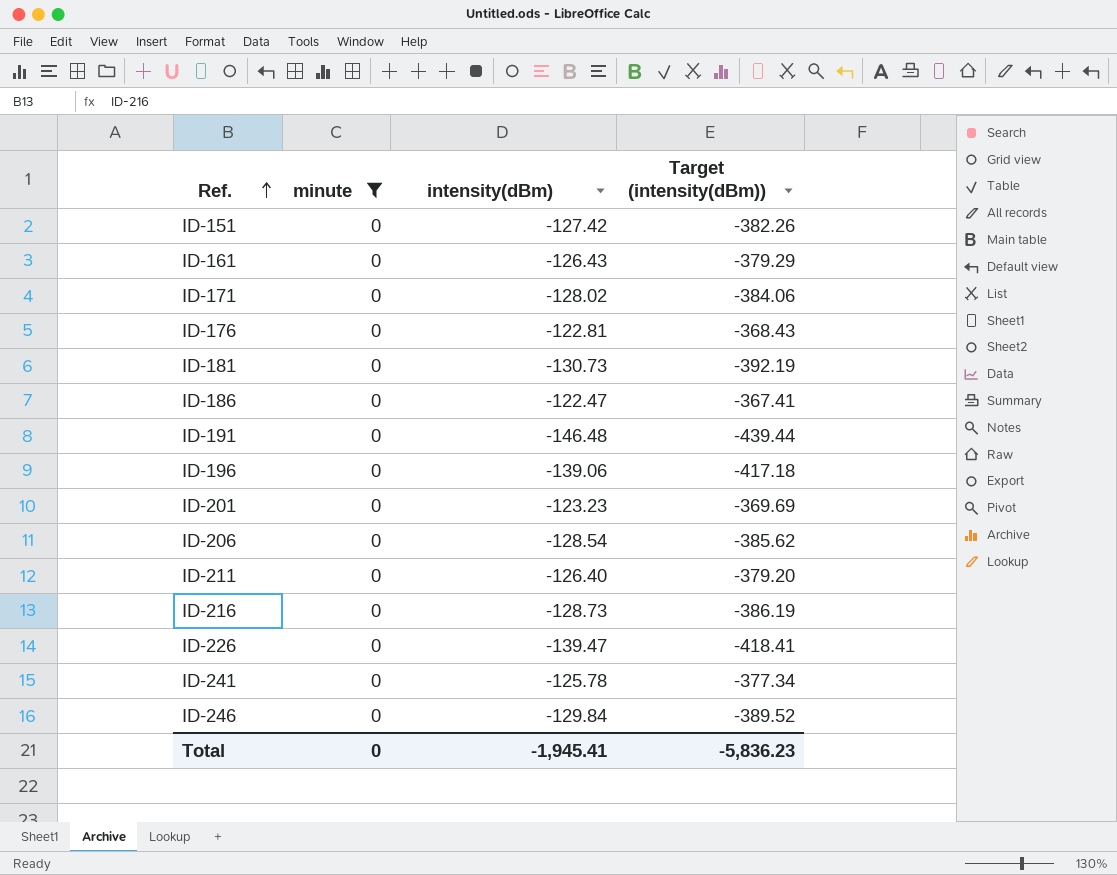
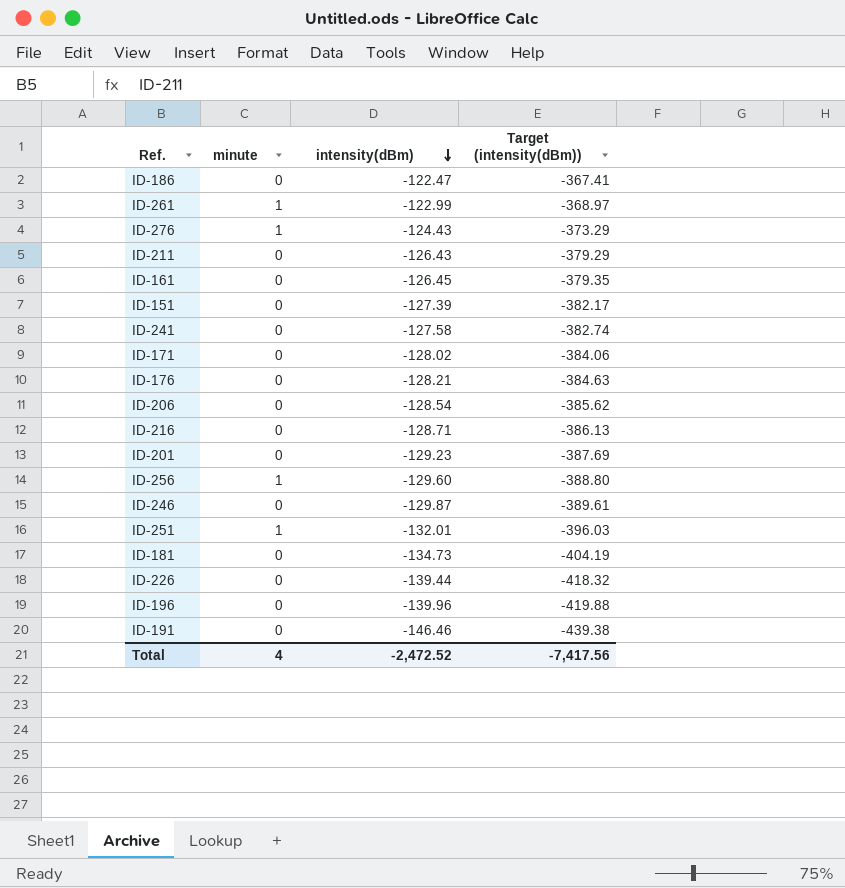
filter: minute = 0 -> none
row order: Ref. ascending -> intensity(dBm) descending
ID-211 | intensity(dBm): -126.40 -> -126.43
ID-211 | Target (intensity(dBm)): -379.20 -> -379.29
ID-161 | intensity(dBm): -126.43 -> -126.45
ID-161 | Target (intensity(dBm)): -379.29 -> -379.35
ID-151 | intensity(dBm): -127.42 -> -127.39
ID-151 | Target (intensity(dBm)): -382.26 -> -382.17
ID-241 | intensity(dBm): -125.78 -> -127.58
ID-241 | Target (intensity(dBm)): -377.34 -> -382.74
ID-176 | intensity(dBm): -122.81 -> -128.21
ID-176 | Target (intensity(dBm)): -368.43 -> -384.63
ID-216 | intensity(dBm): -128.73 -> -128.71
ID-216 | Target (intensity(dBm)): -386.19 -> -386.13
ID-201 | intensity(dBm): -123.23 -> -129.23
ID-201 | Target (intensity(dBm)): -369.69 -> -387.69
ID-246 | intensity(dBm): -129.84 -> -129.87
ID-246 | Target (intensity(dBm)): -389.52 -> -389.61
ID-181 | intensity(dBm): -130.73 -> -134.73
ID-181 | Target (intensity(dBm)): -392.19 -> -404.19
ID-226 | intensity(dBm): -139.47 -> -139.44
ID-226 | Target (intensity(dBm)): -418.41 -> -418.32
ID-196 | intensity(dBm): -139.06 -> -139.96
ID-196 | Target (intensity(dBm)): -417.18 -> -419.88
ID-191 | intensity(dBm): -146.48 -> -146.46
ID-191 | Target (intensity(dBm)): -439.44 -> -439.38
Total | minute: 0 -> 4
Total | intensity(dBm): -1,945.41 -> -2,472.52
Total | Target (intensity(dBm)): -5,836.23 -> -7,417.56

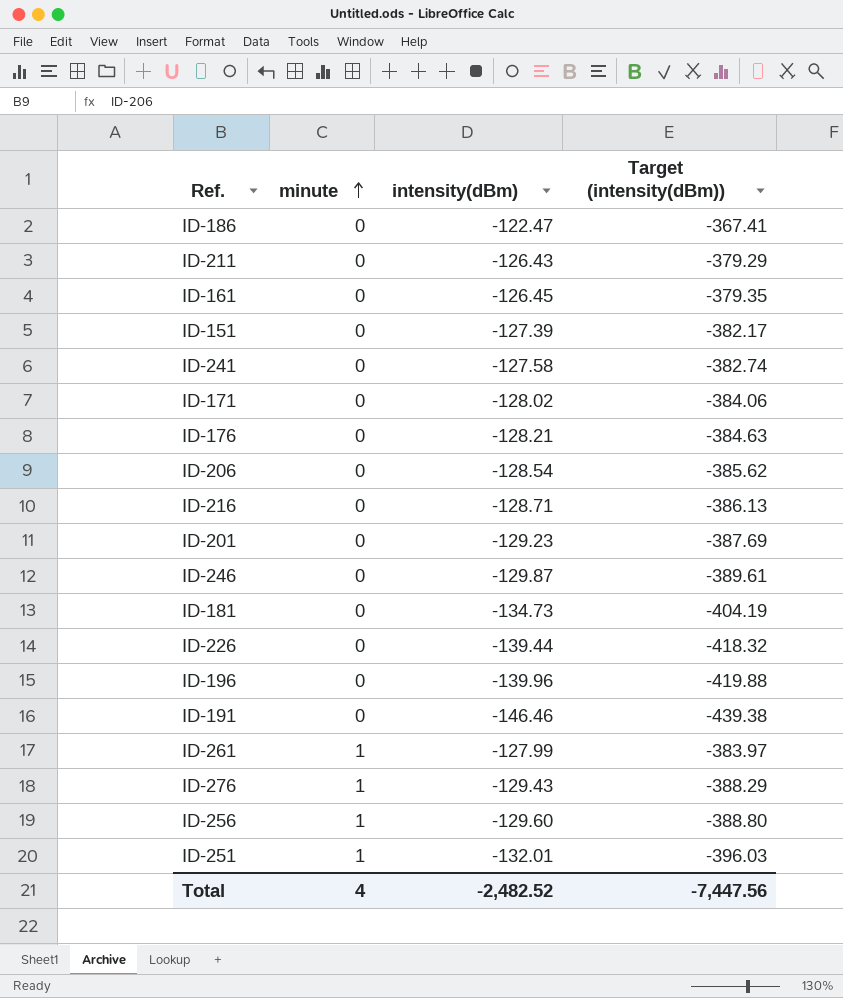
row order: intensity(dBm) descending -> minute ascending
ID-261 | intensity(dBm): -122.99 -> -127.99
ID-261 | Target (intensity(dBm)): -368.97 -> -383.97
ID-276 | intensity(dBm): -124.43 -> -129.43
ID-276 | Target (intensity(dBm)): -373.29 -> -388.29
Total | intensity(dBm): -2,472.52 -> -2,482.52
Total | Target (intensity(dBm)): -7,417.56 -> -7,447.56

